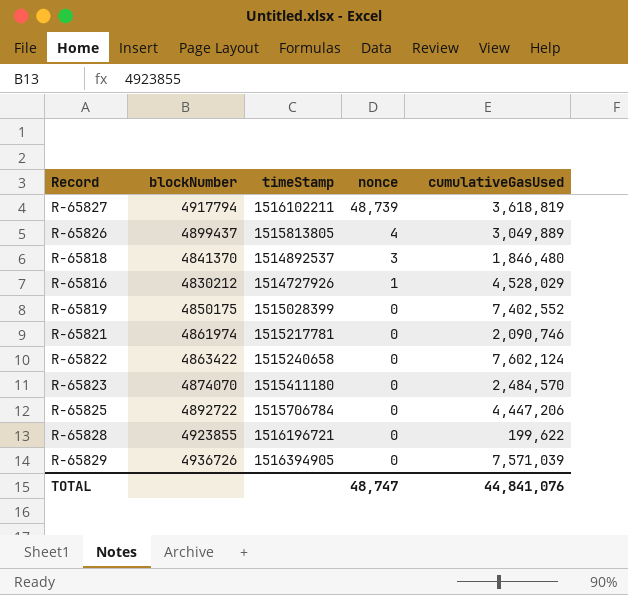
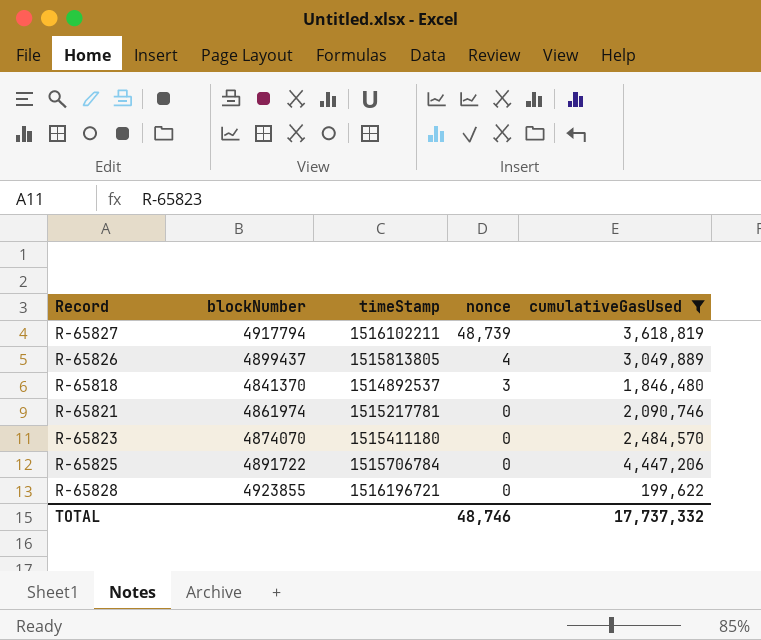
filter: none -> cumulativeGasUsed <= 4,447,206
R-65825 | blockNumber: 4892722 -> 4891722
TOTAL | nonce: 48,747 -> 48,746
TOTAL | cumulativeGasUsed: 44,841,076 -> 17,737,332

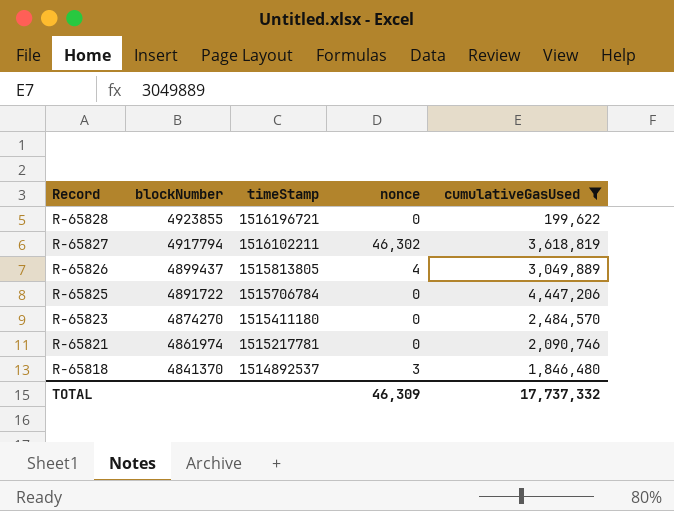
row order: nonce descending -> Record descending
R-65827 | nonce: 48,739 -> 46,302
R-65823 | blockNumber: 4874070 -> 4874270
TOTAL | nonce: 48,746 -> 46,309

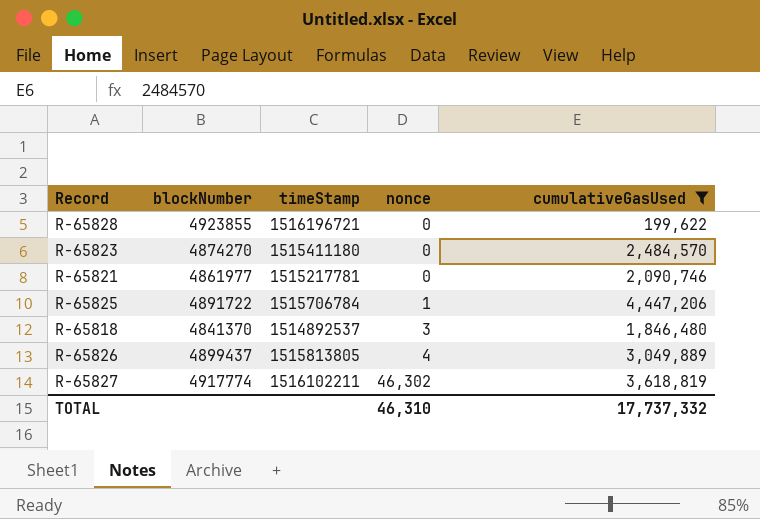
row order: Record descending -> nonce ascending
R-65821 | blockNumber: 4861974 -> 4861977
R-65825 | nonce: 0 -> 1
R-65827 | blockNumber: 4917794 -> 4917774
TOTAL | nonce: 46,309 -> 46,310

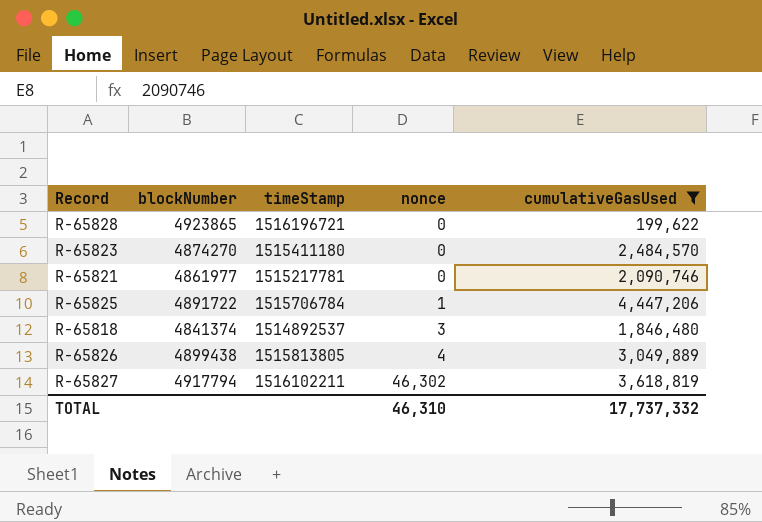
R-65828 | blockNumber: 4923855 -> 4923865
R-65818 | blockNumber: 4841370 -> 4841374
R-65826 | blockNumber: 4899437 -> 4899438
R-65827 | blockNumber: 4917774 -> 4917794

